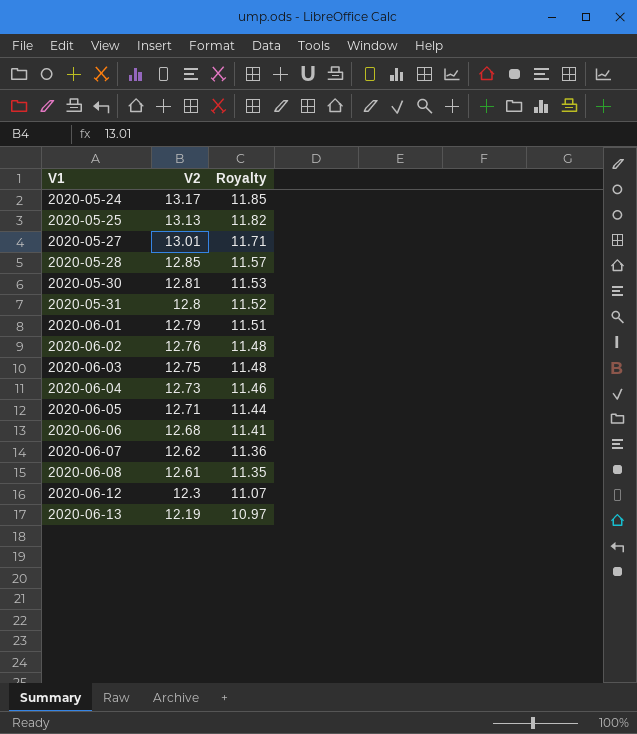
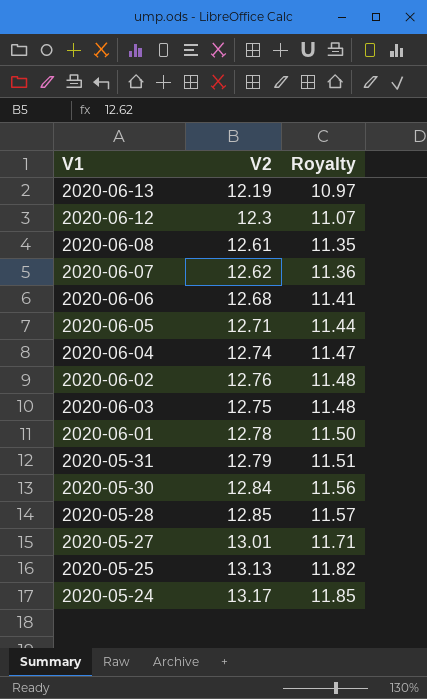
row order: V1 ascending -> Royalty ascending
2020-06-04 | V2: 12.73 -> 12.74
2020-06-04 | Royalty: 11.46 -> 11.47
2020-06-01 | V2: 12.79 -> 12.78
2020-06-01 | Royalty: 11.51 -> 11.50
2020-05-31 | V2: 12.8 -> 12.79
2020-05-31 | Royalty: 11.52 -> 11.51
2020-05-30 | V2: 12.81 -> 12.84
2020-05-30 | Royalty: 11.53 -> 11.56

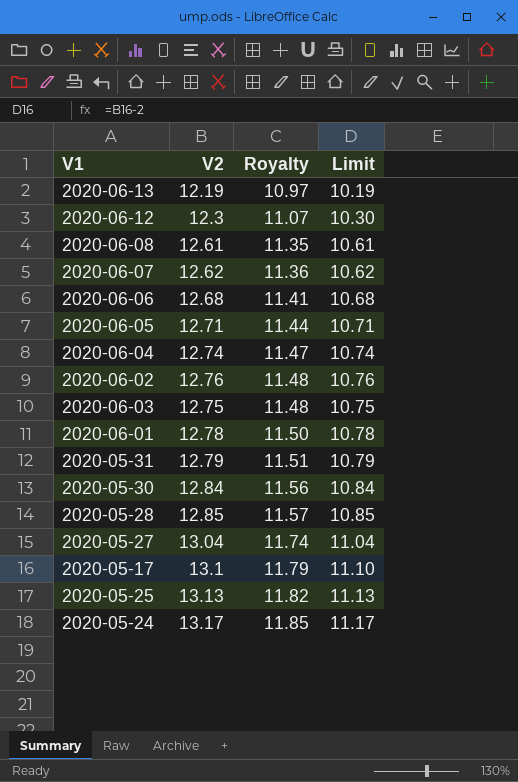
column Limit | formula: none -> [V2] - 2
2020-05-27 | V2: 13.01 -> 13.04
2020-05-27 | Royalty: 11.71 -> 11.74
row 2020-05-17: none -> 13.1 | 11.79 | 11.10

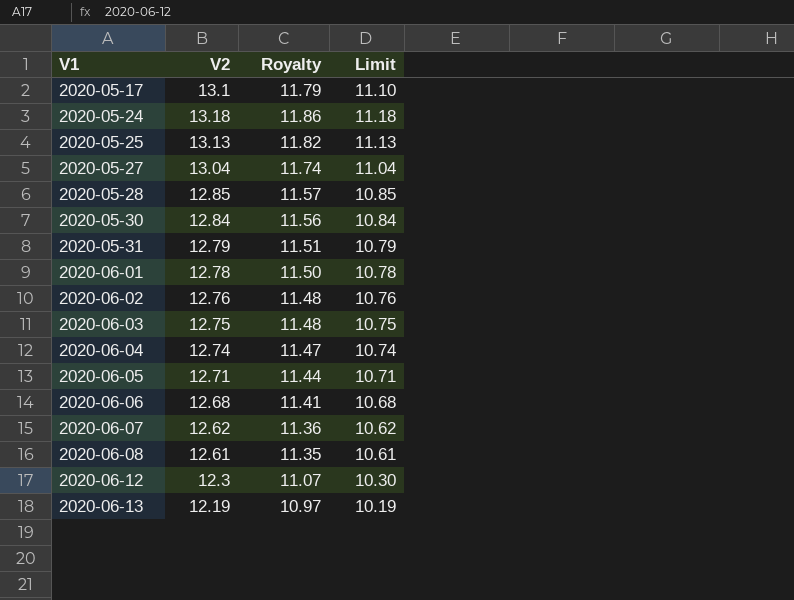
row order: Royalty ascending -> V1 ascending
2020-05-24 | V2: 13.17 -> 13.18
2020-05-24 | Royalty: 11.85 -> 11.86
2020-05-24 | Limit: 11.17 -> 11.18

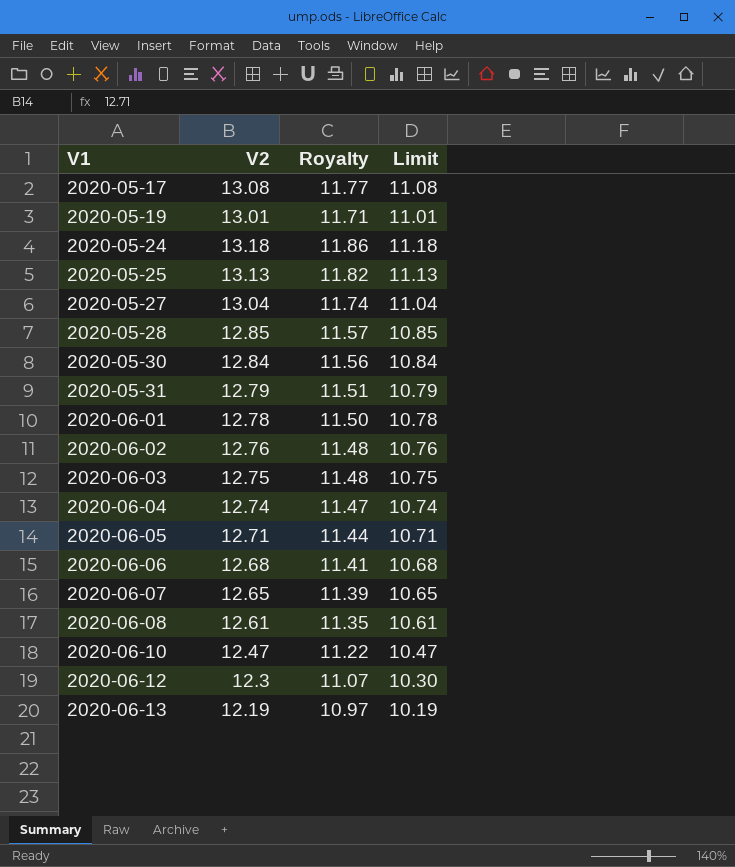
2020-05-17 | V2: 13.1 -> 13.08
2020-05-17 | Royalty: 11.79 -> 11.77
2020-05-17 | Limit: 11.10 -> 11.08
row 2020-05-19: none -> 13.01 | 11.71 | 11.01
2020-06-07 | V2: 12.62 -> 12.65
2020-06-07 | Royalty: 11.36 -> 11.39
2020-06-07 | Limit: 10.62 -> 10.65
row 2020-06-10: none -> 12.47 | 11.22 | 10.47

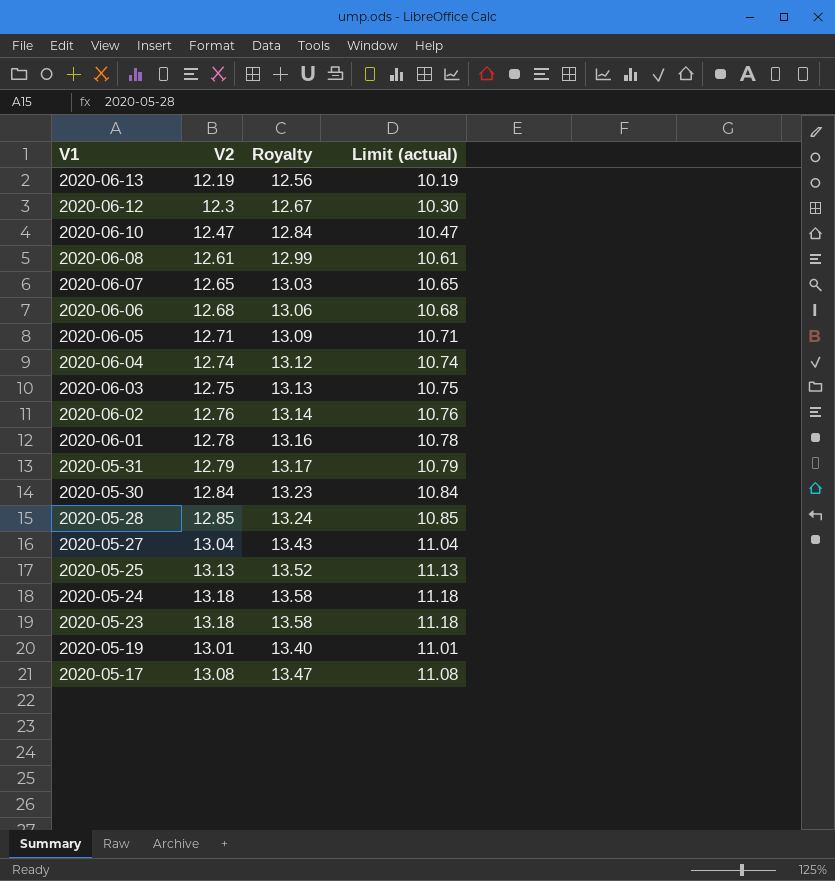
row order: V1 ascending -> V1 descending
column Royalty | formula: [V2] * 0.9 -> [V2] * 1.03
column name: Limit -> Limit (actual)
row 2020-05-23: none -> 13.18 | 13.58 | 11.18

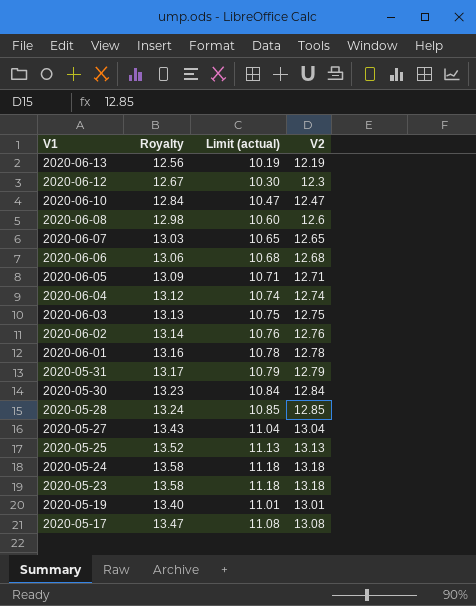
column V2 | position: 2 -> 4
2020-06-08 | Royalty: 12.99 -> 12.98
2020-06-08 | Limit (actual): 10.61 -> 10.60
2020-06-08 | V2: 12.61 -> 12.6

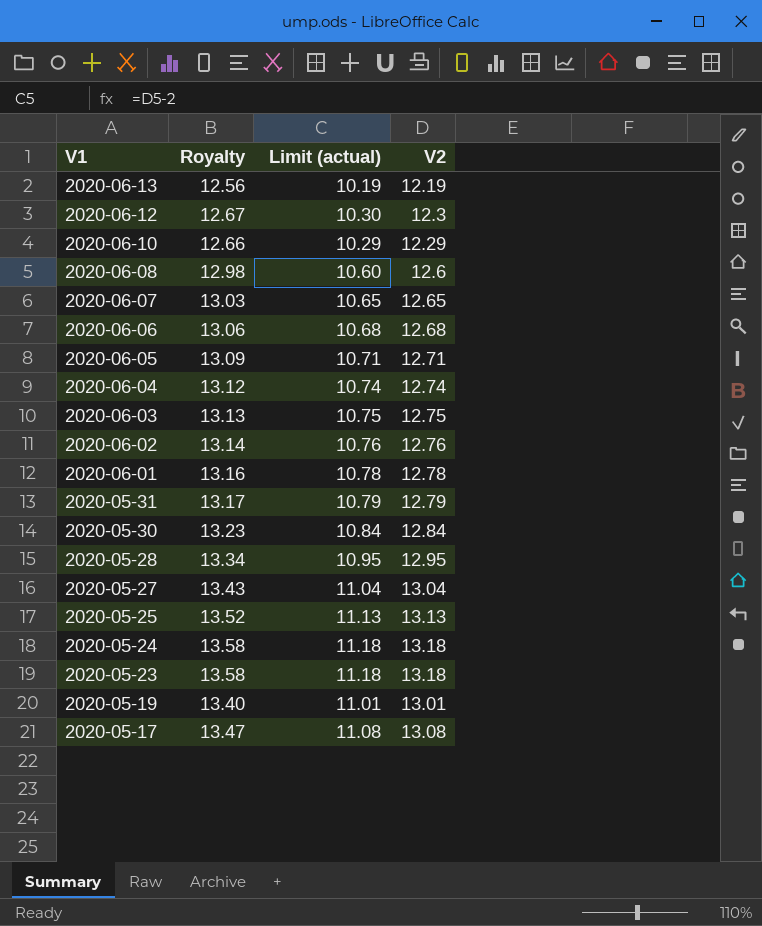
2020-06-10 | Royalty: 12.84 -> 12.66
2020-06-10 | Limit (actual): 10.47 -> 10.29
2020-06-10 | V2: 12.47 -> 12.29
2020-05-28 | Royalty: 13.24 -> 13.34
2020-05-28 | Limit (actual): 10.85 -> 10.95
2020-05-28 | V2: 12.85 -> 12.95

